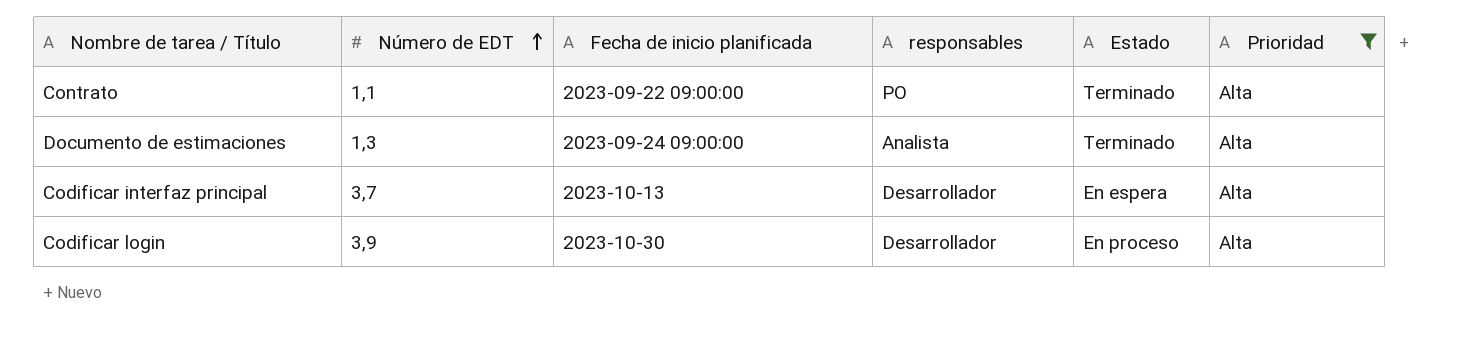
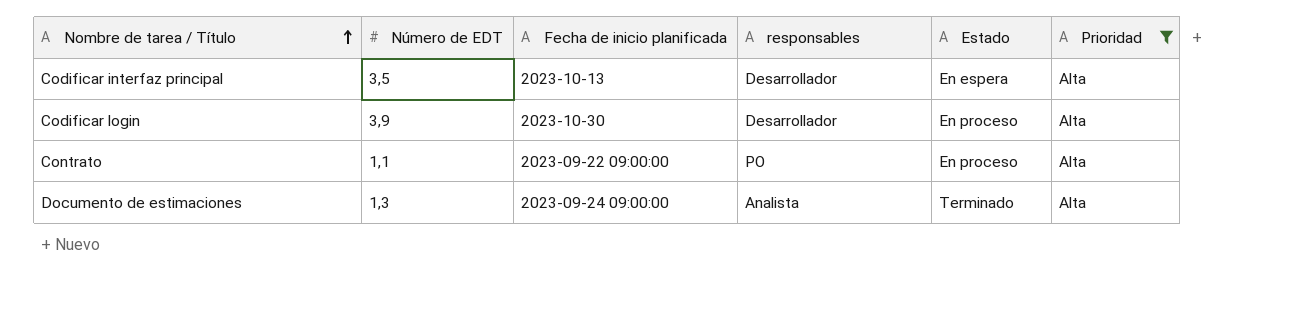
row order: Número de EDT ascending -> Nombre de tarea / Título ascending
Codificar interfaz principal | Número de EDT: 3,7 -> 3,5
Contrato | Estado: Terminado -> En proceso

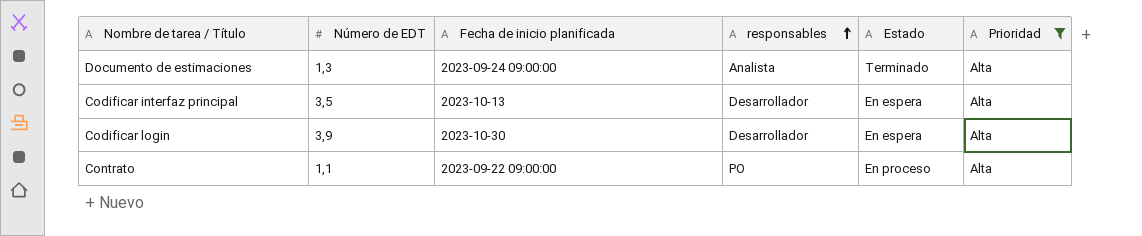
row order: Nombre de tarea / Título ascending -> responsables ascending
Codificar login | Estado: En proceso -> En espera

